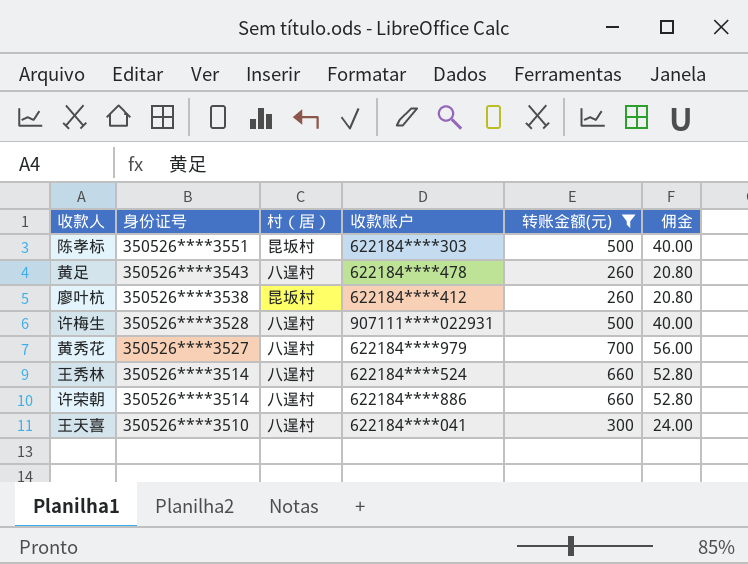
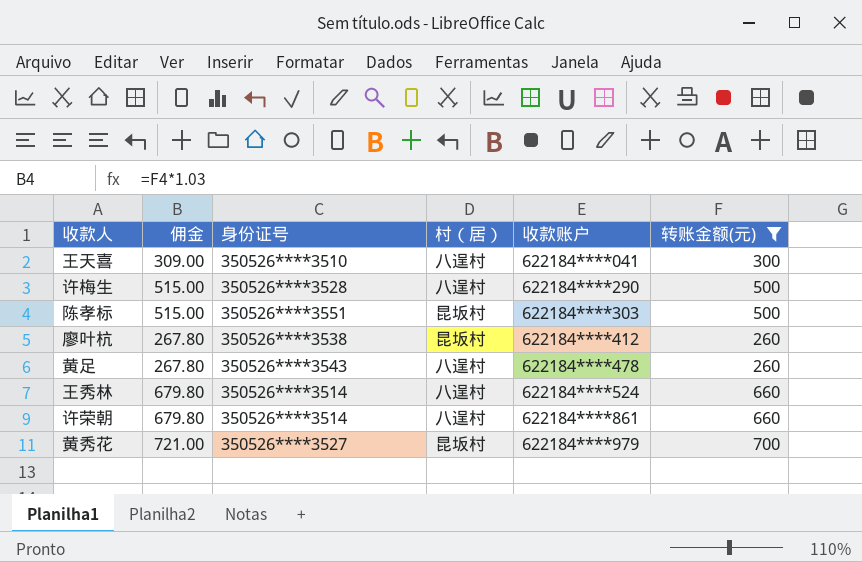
row order: 身份证号 descending -> 收款账户 ascending
column 佣金 | formula: [转账金额(元)] * 0.08 -> [转账金额(元)] * 1.03
column 佣金 | position: 6 -> 2
许梅生 | 收款账户: 907111****022931 -> 622184****290
许荣朝 | 收款账户: 622184****886 -> 622184****861
黄秀花 | 村（居）: 八逞村 -> 昆坂村

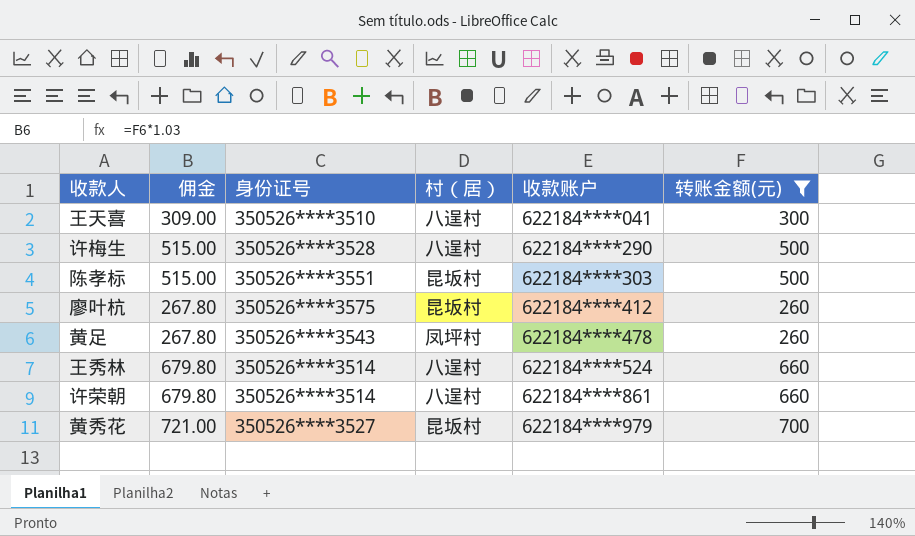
廖叶杭 | 身份证号: 350526****3538 -> 350526****3575
黄足 | 村（居）: 八逞村 -> 凤坪村

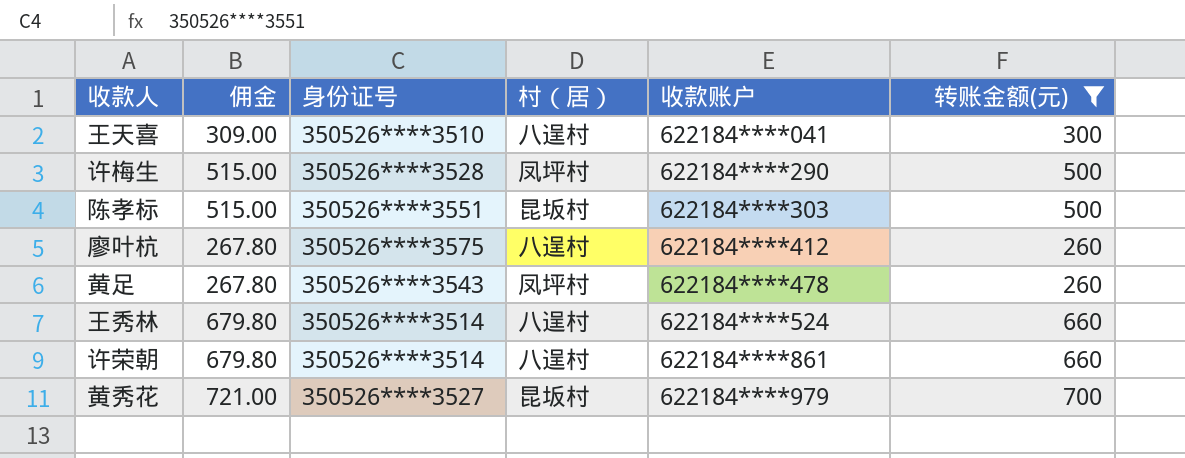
许梅生 | 村（居）: 八逞村 -> 凤坪村
廖叶杭 | 村（居）: 昆坂村 -> 八逞村

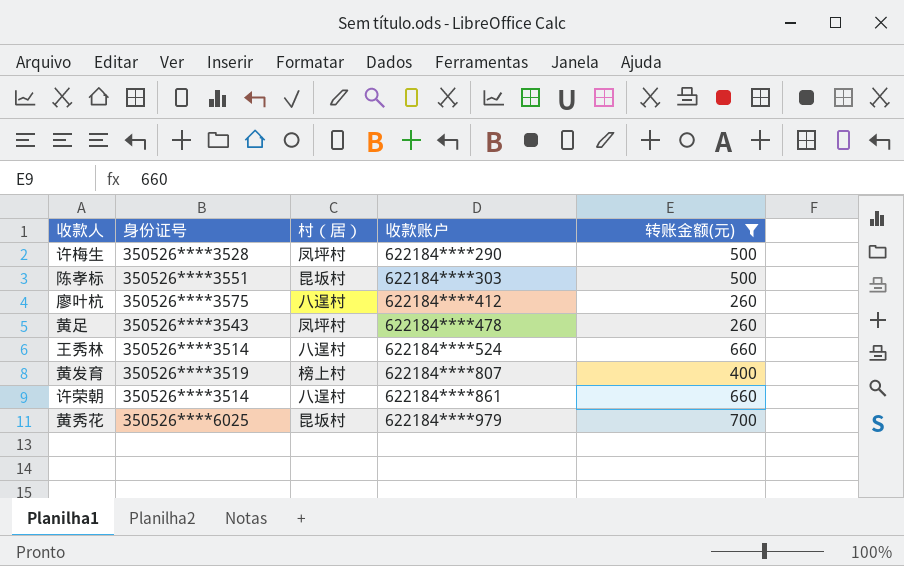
column 佣金 | formula: [转账金额(元)] * 1.03 -> none
row 王天喜: 309.00 | 350526****3510 | 八逞村 | 622184****041 | 300 -> none
row 黄发育: none -> 350526****3519 | 榜上村 | 622184****807 | 400
黄秀花 | 身份证号: 350526****3527 -> 350526****6025

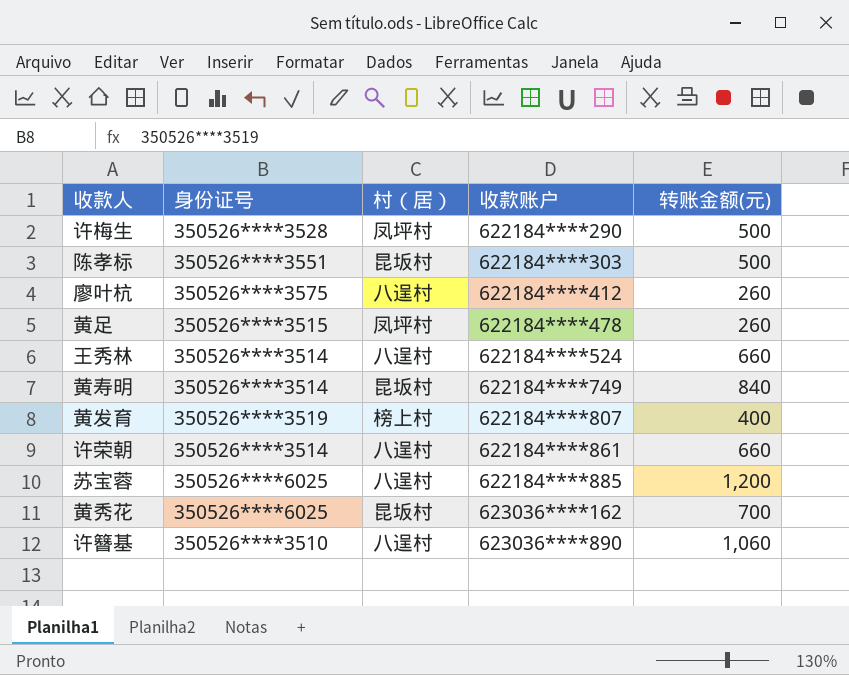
filter: 转账金额(元) <= 700 -> none
黄足 | 身份证号: 350526****3543 -> 350526****3515
黄秀花 | 收款账户: 622184****979 -> 623036****162

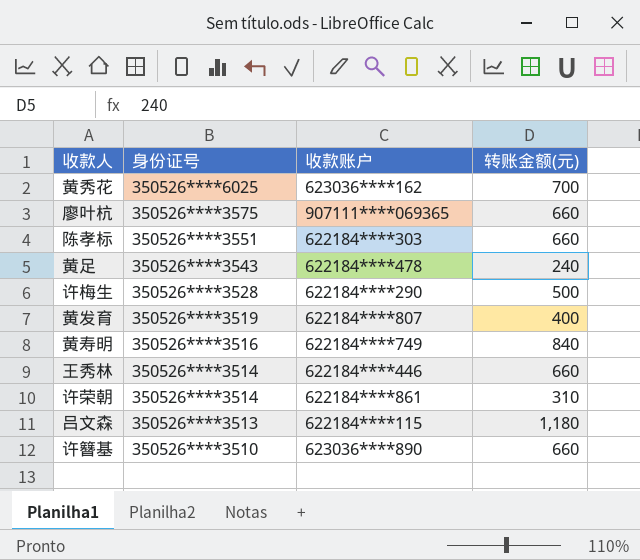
row order: 收款账户 ascending -> 身份证号 descending
column 村（居） | position: 3 -> none
row 苏宝蓉: 350526****6025 | 八逞村 | 622184****885 | 1,200 -> none
廖叶杭 | 收款账户: 622184****412 -> 907111****069365
廖叶杭 | 转账金额(元): 260 -> 660
陈孝标 | 转账金额(元): 500 -> 660
黄足 | 身份证号: 350526****3515 -> 350526****3543
黄足 | 转账金额(元): 260 -> 240
黄寿明 | 身份证号: 350526****3514 -> 350526****3516
王秀林 | 收款账户: 622184****524 -> 622184****446
许荣朝 | 转账金额(元): 660 -> 310
row 吕文森: none -> 350526****3513 | 622184****115 | 1,180
许簪基 | 转账金额(元): 1,060 -> 660

